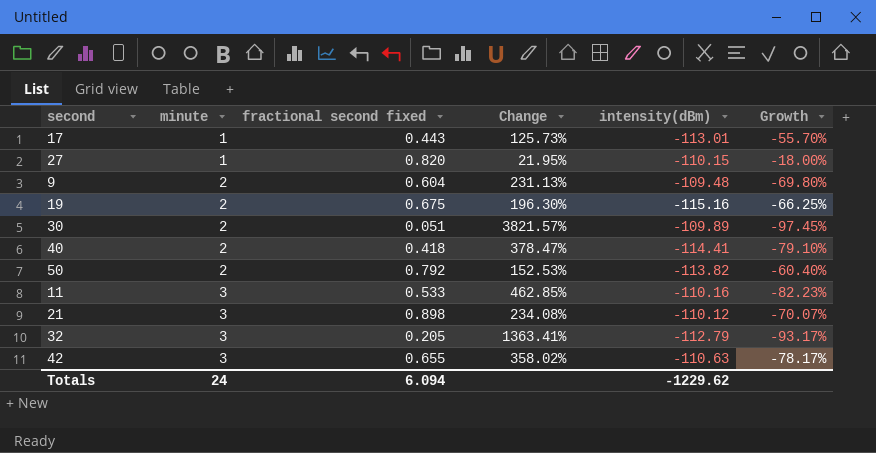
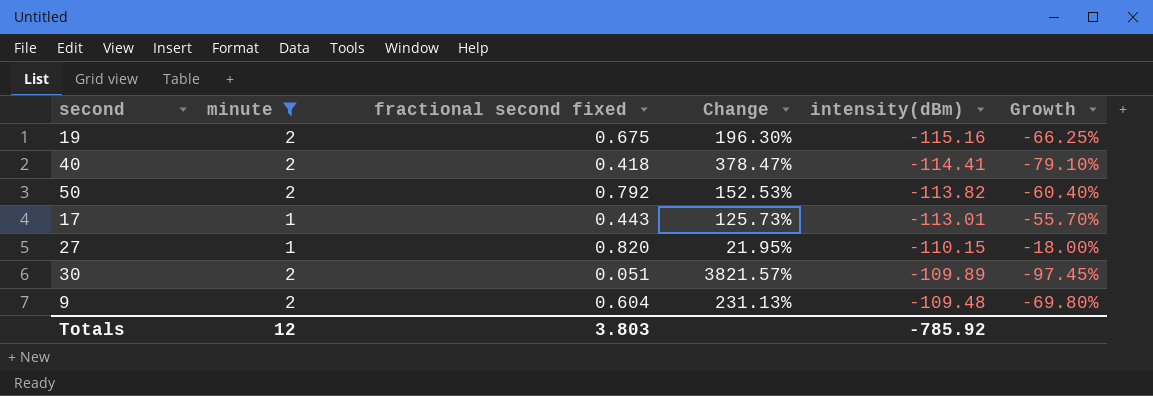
filter: none -> minute != 3
row order: minute ascending -> intensity(dBm) ascending
Totals | minute: 24 -> 12
Totals | fractional second fixed: 6.094 -> 3.803
Totals | intensity(dBm): -1229.62 -> -785.92

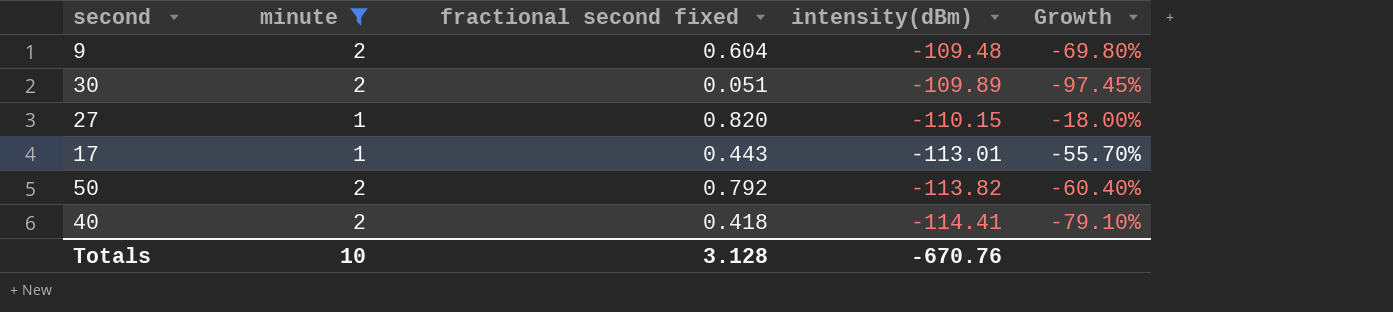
row order: intensity(dBm) ascending -> intensity(dBm) descending
column Change | formula: ([minute] - [fractional second fixed]) / [fractional second fixed] -> none
row 19: 2 | 0.675 | 196.30% | -115.16 | -66.25% -> none
Totals | minute: 12 -> 10
Totals | fractional second fixed: 3.803 -> 3.128
Totals | intensity(dBm): -785.92 -> -670.76

